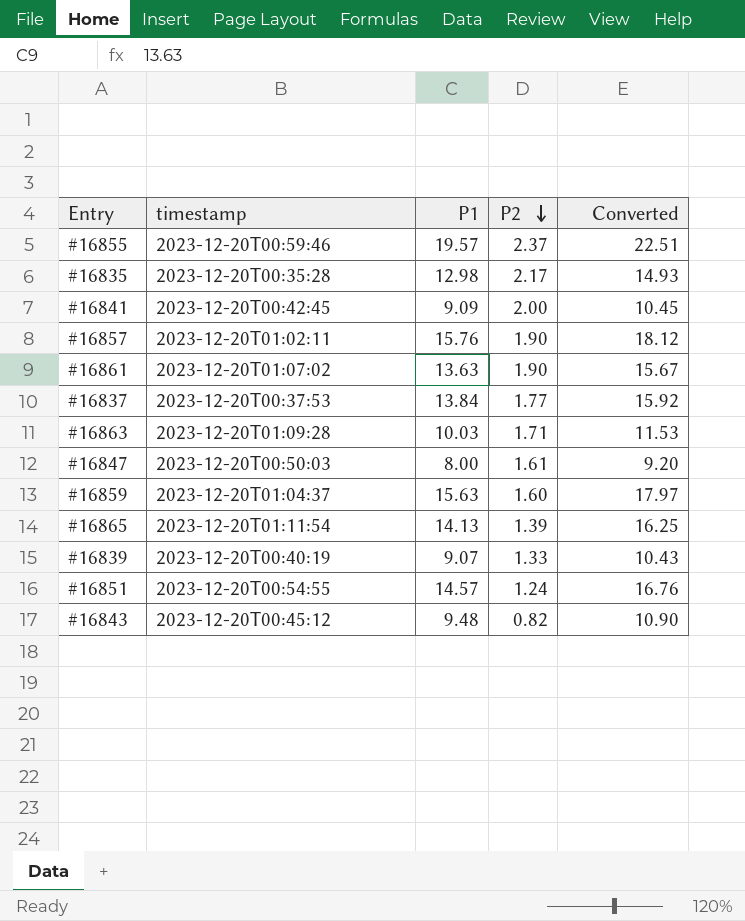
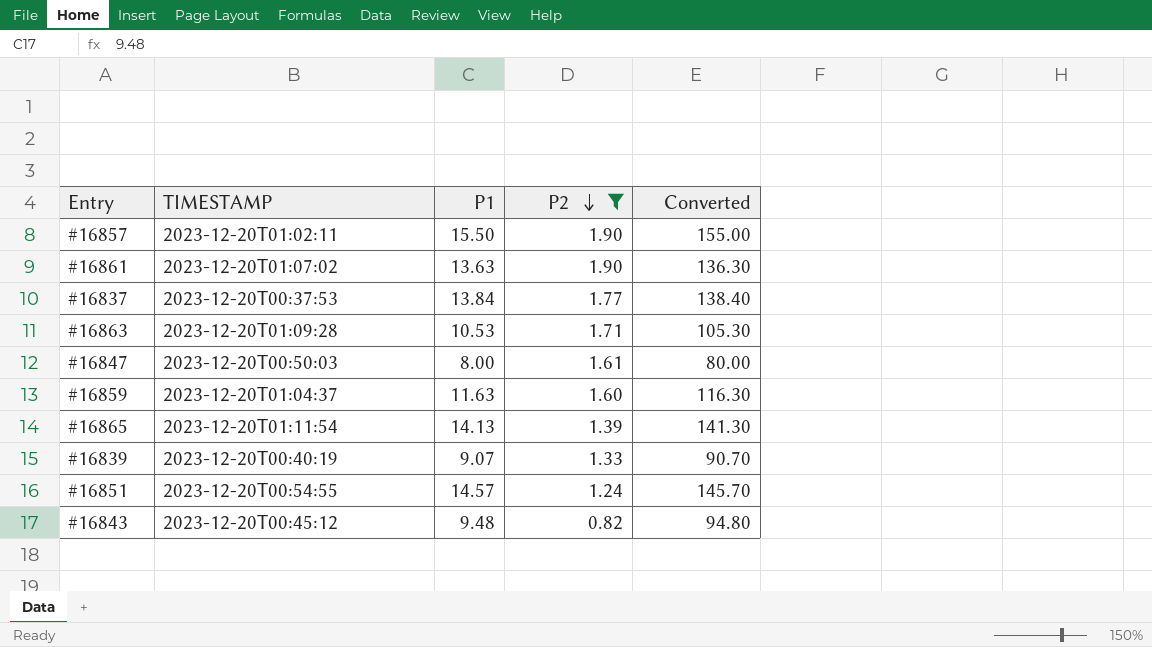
filter: none -> P2 <= 1.90
column name: timestamp -> TIMESTAMP
column Converted | formula: [P1] * 1.15 -> [P1] * 10
#16857 | P1: 15.76 -> 15.50
#16863 | P1: 10.03 -> 10.53
#16859 | P1: 15.63 -> 11.63

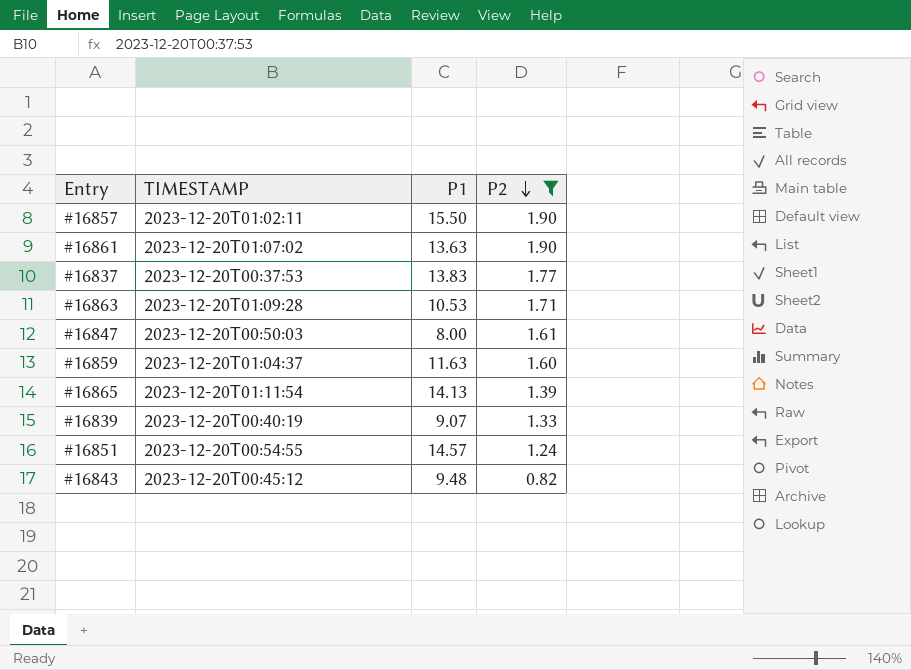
column Converted | formula: [P1] * 10 -> none
#16837 | P1: 13.84 -> 13.83

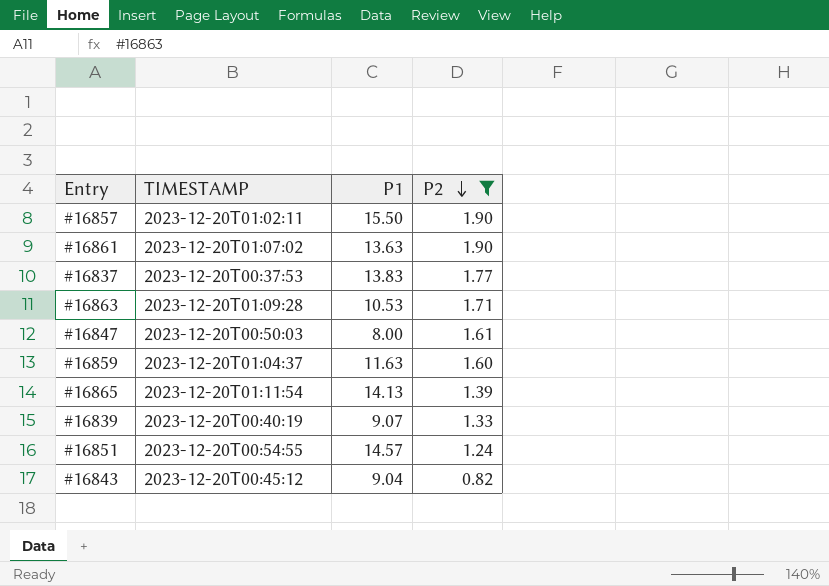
#16843 | P1: 9.48 -> 9.04

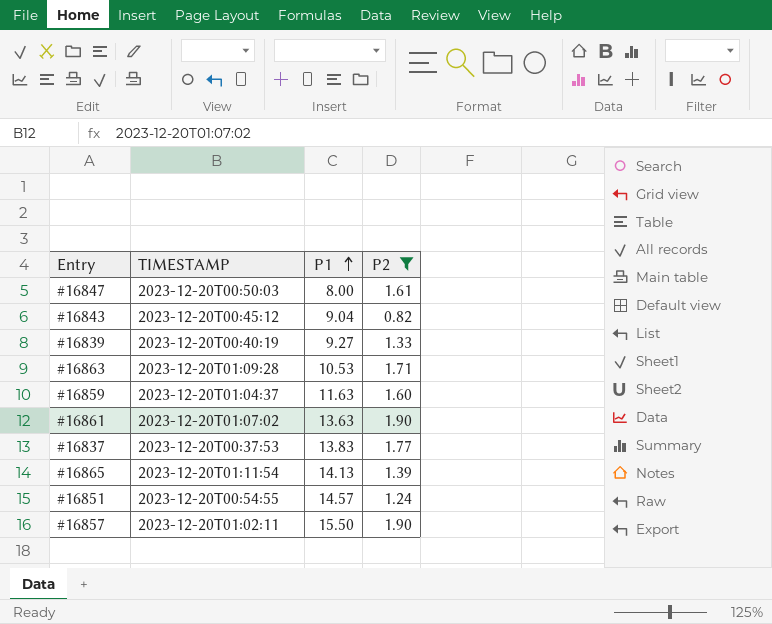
row order: P2 descending -> P1 ascending
#16839 | P1: 9.07 -> 9.27

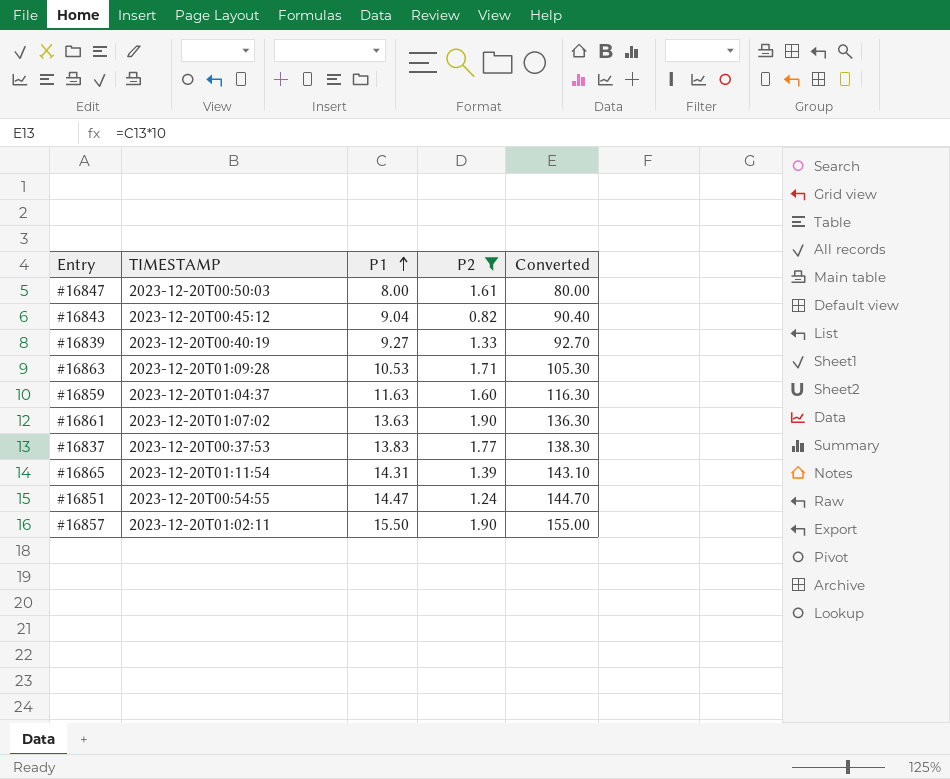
column Converted | formula: none -> [P1] * 10
#16865 | P1: 14.13 -> 14.31
#16851 | P1: 14.57 -> 14.47

